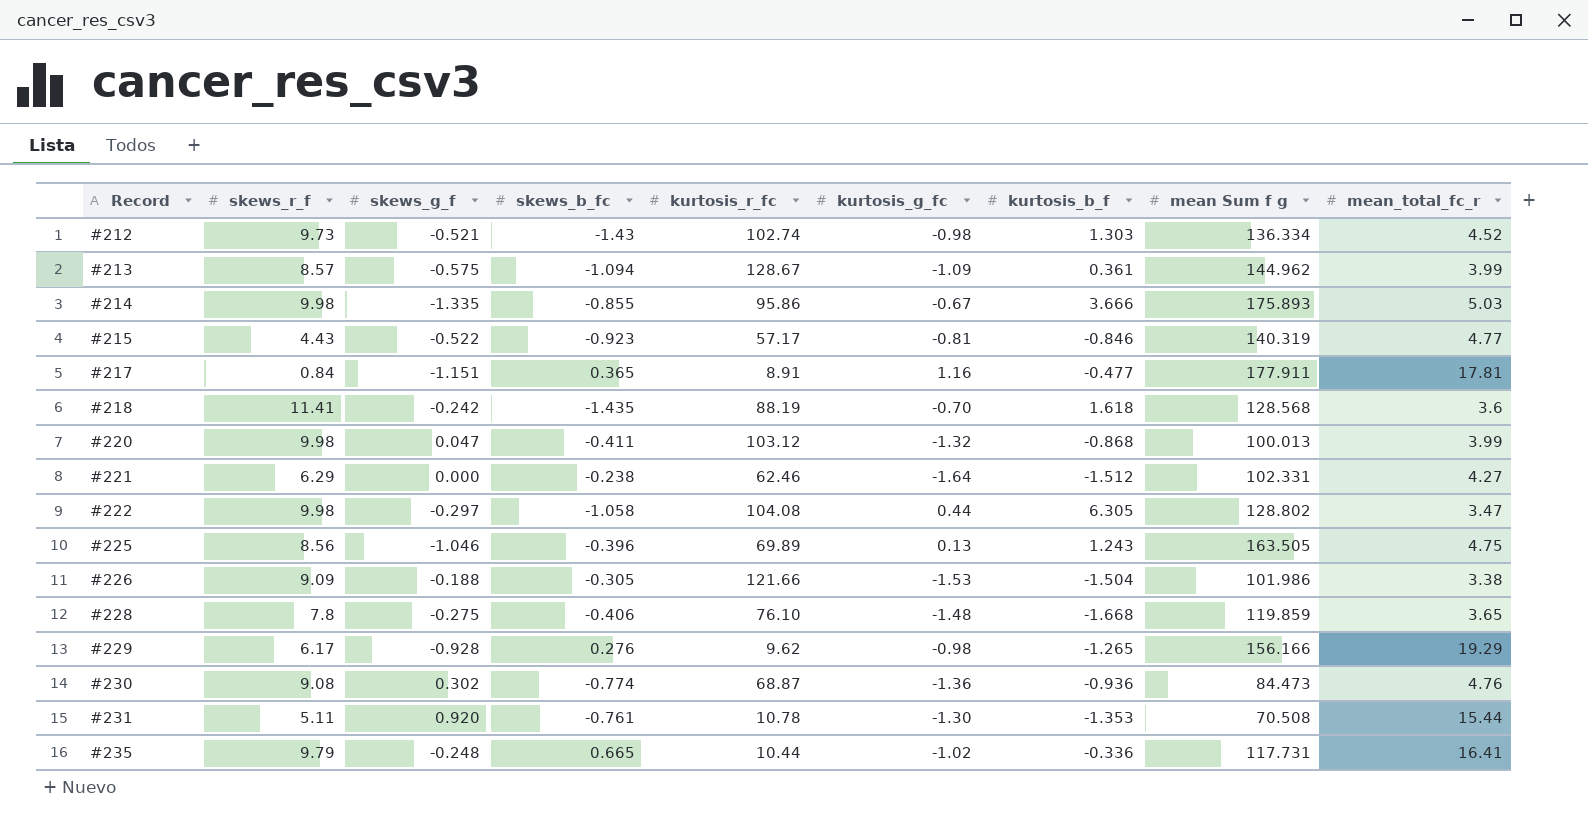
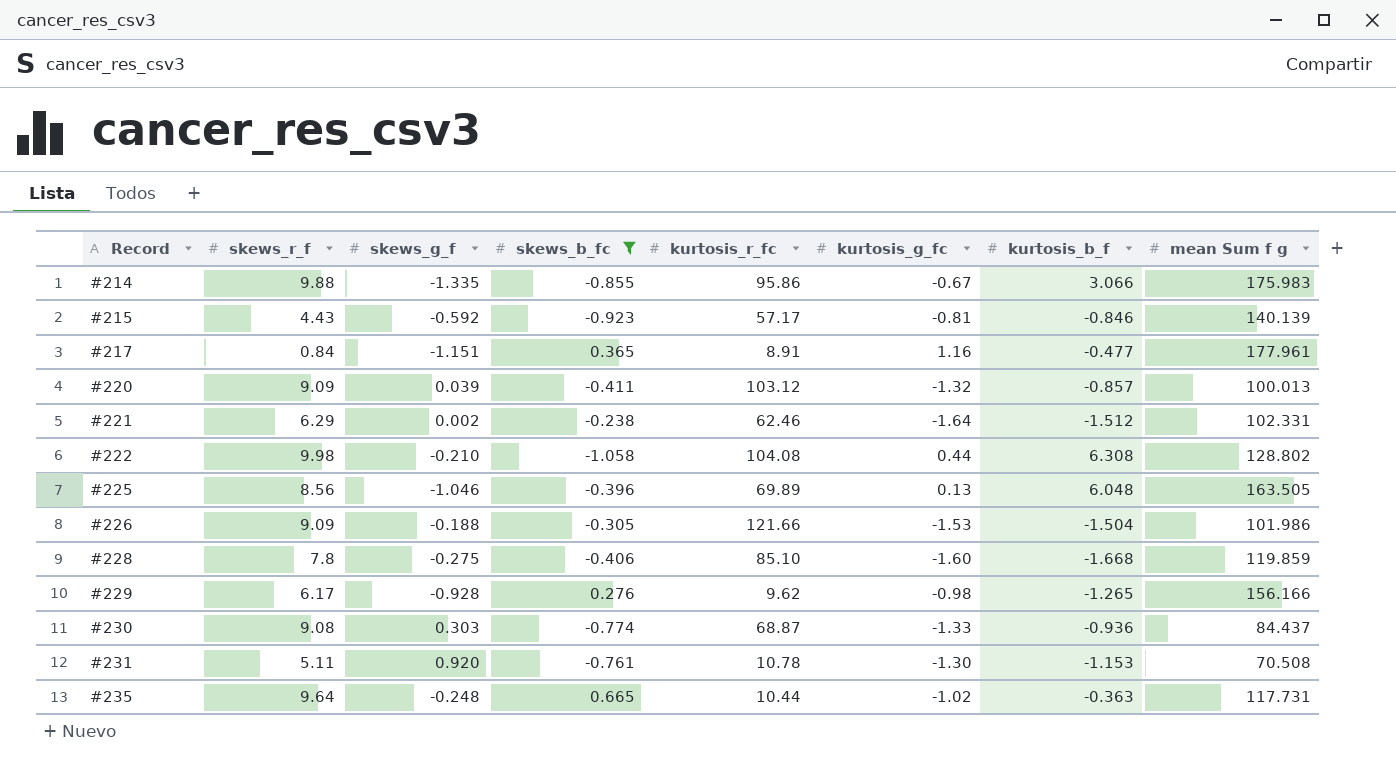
filter: none -> skews_b_fc >= -1.058
column mean_total_fc_r | position: 9 -> none
#214 | skews_r_f: 9.98 -> 9.88
#214 | kurtosis_b_f: 3.666 -> 3.066
#214 | mean Sum f g: 175.893 -> 175.983
#215 | skews_g_f: -0.522 -> -0.592
#215 | mean Sum f g: 140.319 -> 140.139
#217 | mean Sum f g: 177.911 -> 177.961
#220 | skews_r_f: 9.98 -> 9.09
#220 | skews_g_f: 0.047 -> 0.039
#220 | kurtosis_b_f: -0.868 -> -0.857
#221 | skews_g_f: 0.000 -> 0.002
#222 | skews_g_f: -0.297 -> -0.210
#222 | kurtosis_b_f: 6.305 -> 6.308
#225 | kurtosis_b_f: 1.243 -> 6.048
#228 | kurtosis_r_fc: 76.10 -> 85.10
#228 | kurtosis_g_fc: -1.48 -> -1.60
#230 | skews_g_f: 0.302 -> 0.303
#230 | kurtosis_g_fc: -1.36 -> -1.33
#230 | mean Sum f g: 84.473 -> 84.437
#231 | kurtosis_b_f: -1.353 -> -1.153
#235 | skews_r_f: 9.79 -> 9.64
#235 | kurtosis_b_f: -0.336 -> -0.363

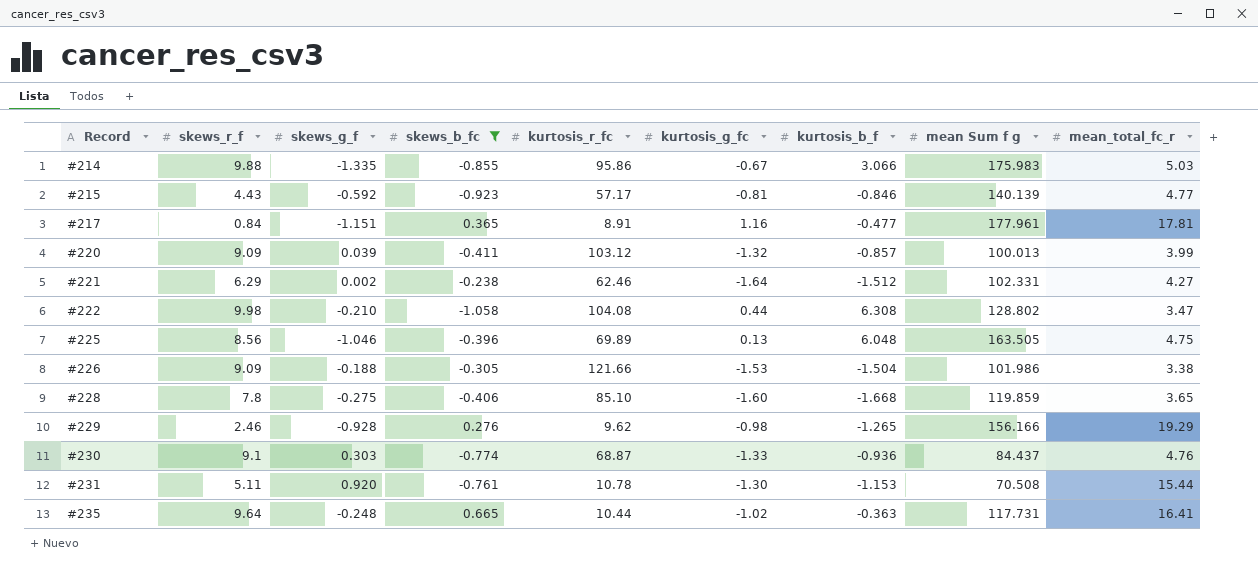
column mean_total_fc_r | position: none -> 9
#229 | skews_r_f: 6.17 -> 2.46
#230 | skews_r_f: 9.08 -> 9.1

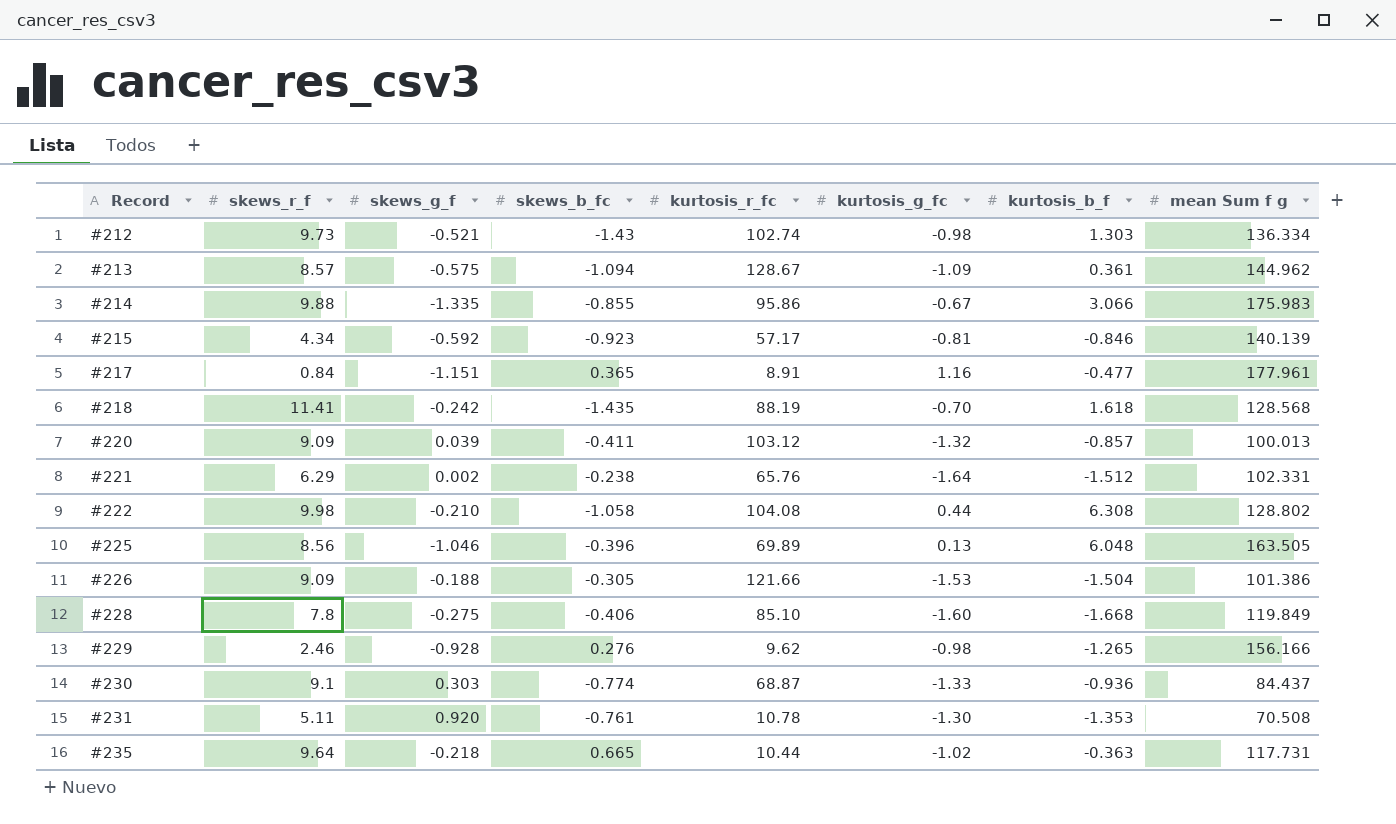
filter: skews_b_fc >= -1.058 -> none
column mean_total_fc_r | position: 9 -> none
#215 | skews_r_f: 4.43 -> 4.34
#221 | kurtosis_r_fc: 62.46 -> 65.76
#226 | mean Sum f g: 101.986 -> 101.386
#228 | mean Sum f g: 119.859 -> 119.849
#231 | kurtosis_b_f: -1.153 -> -1.353
#235 | skews_g_f: -0.248 -> -0.218

